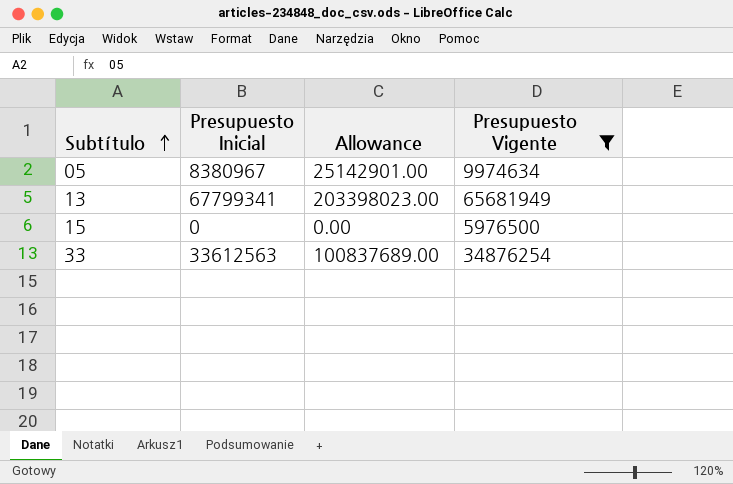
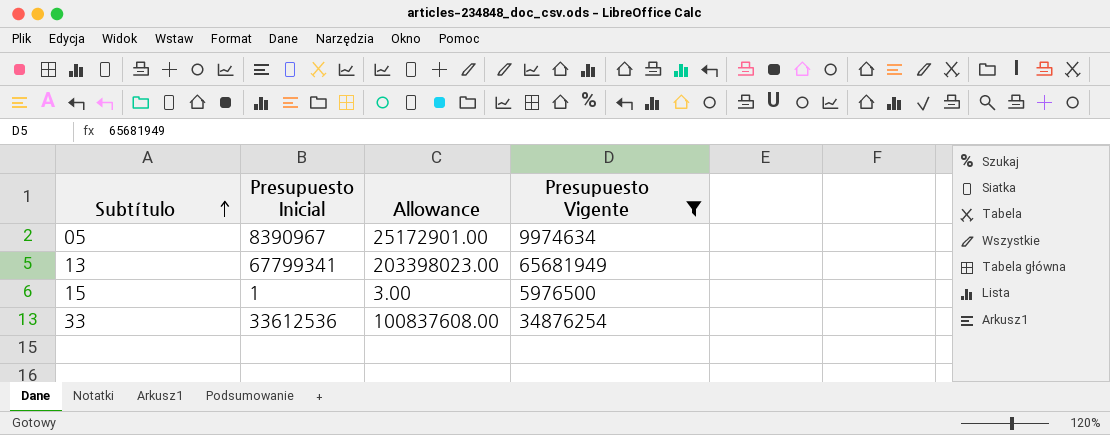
05 | Presupuesto Inicial: 8380967 -> 8390967
05 | Allowance: 25142901.00 -> 25172901.00
15 | Presupuesto Inicial: 0 -> 1
15 | Allowance: 0.00 -> 3.00
33 | Presupuesto Inicial: 33612563 -> 33612536
33 | Allowance: 100837689.00 -> 100837608.00

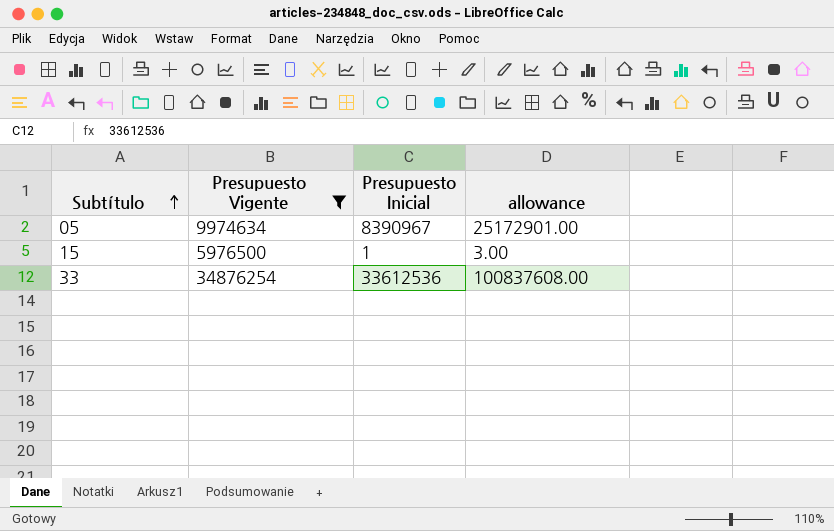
column Presupuesto Vigente | position: 4 -> 2
column name: Allowance -> allowance
row 13: 67799341 | 203398023.00 | 65681949 -> none

